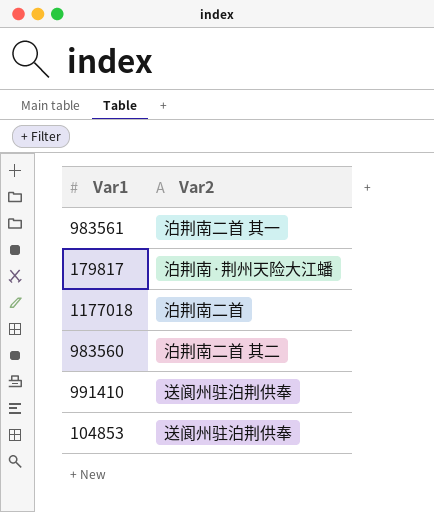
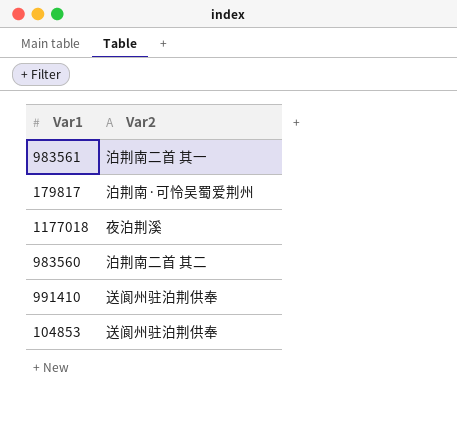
179817 | Var2: 泊荆南·荆州天险大江蟠 -> 泊荆南·可怜吴蜀爱荆州
1177018 | Var2: 泊荆南二首 -> 夜泊荆溪

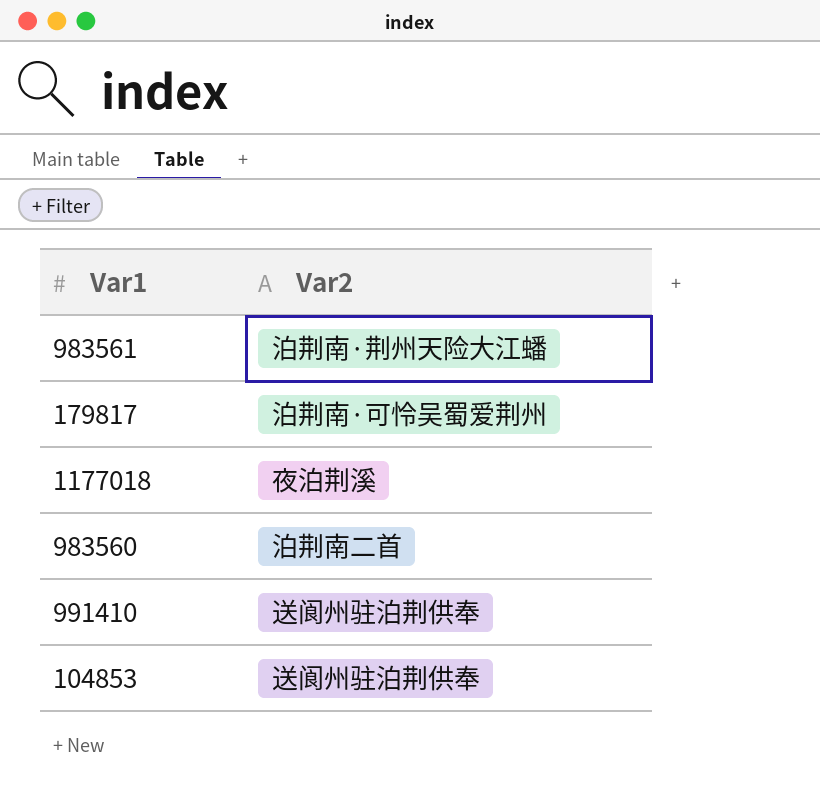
983561 | Var2: 泊荆南二首 其一 -> 泊荆南·荆州天险大江蟠
983560 | Var2: 泊荆南二首 其二 -> 泊荆南二首

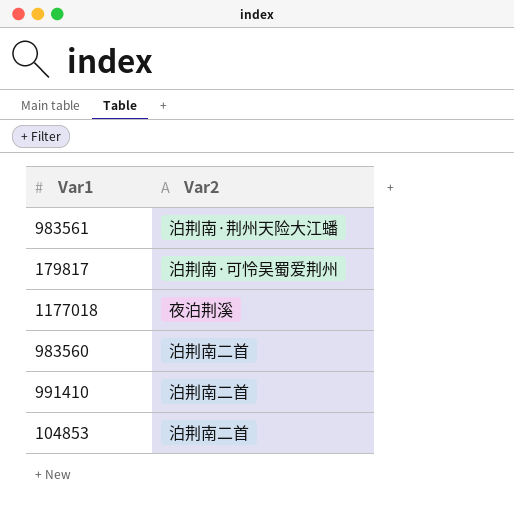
991410 | Var2: 送阆州驻泊荆供奉 -> 泊荆南二首
104853 | Var2: 送阆州驻泊荆供奉 -> 泊荆南二首

